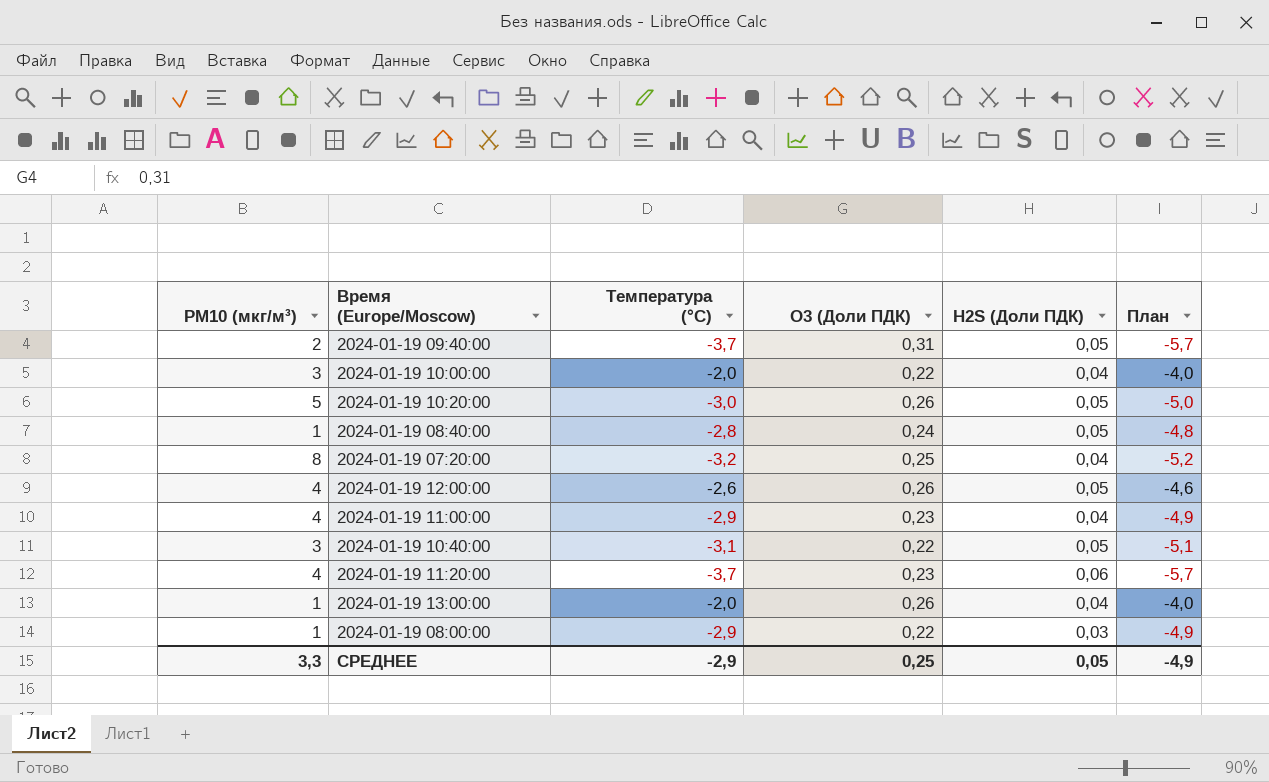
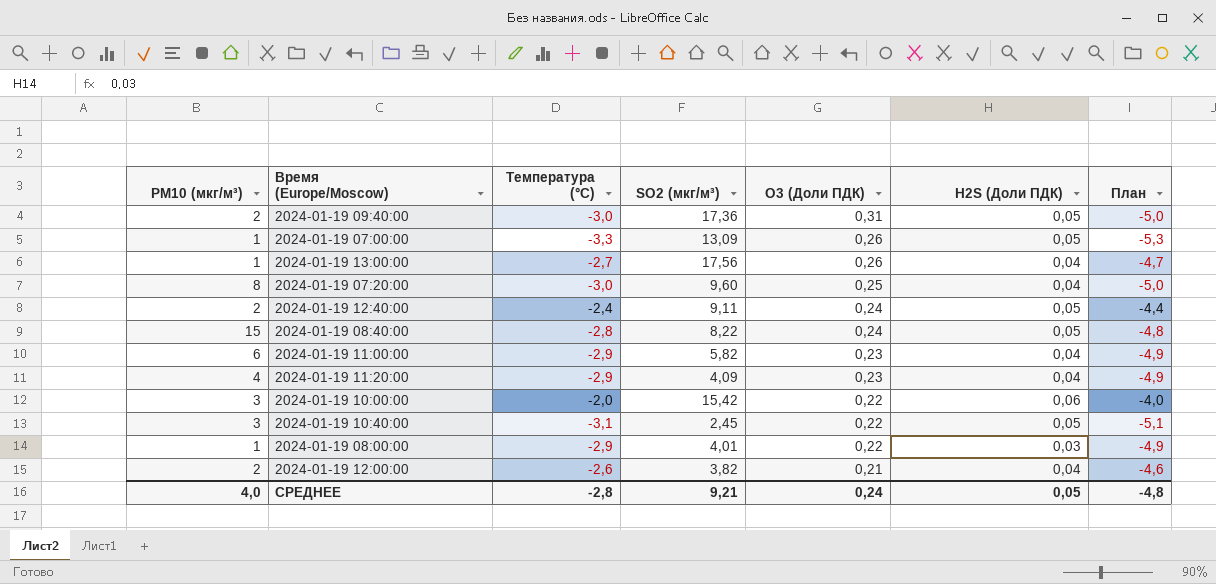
row order: none -> O3 (Доли ПДК) descending
column SO2 (мкг/м³) | position: none -> 4
row 2024-01-19 10:20:00: 5 | -3,0 | 0,26 | 0,05 | -5,0 -> none
2024-01-19 09:40:00 | Температура (°C): -3,7 -> -3,0
2024-01-19 09:40:00 | План: -5,7 -> -5,0
row 2024-01-19 07:00:00: none -> 1 | -3,3 | 13,09 | 0,26 | 0,05 | -5,3
2024-01-19 13:00:00 | Температура (°C): -2,0 -> -2,7
2024-01-19 13:00:00 | План: -4,0 -> -4,7
2024-01-19 07:20:00 | Температура (°C): -3,2 -> -3,0
2024-01-19 07:20:00 | План: -5,2 -> -5,0
row 2024-01-19 12:40:00: none -> 2 | -2,4 | 9,11 | 0,24 | 0,05 | -4,4
2024-01-19 08:40:00 | PM10 (мкг/м³): 1 -> 15
2024-01-19 11:00:00 | PM10 (мкг/м³): 4 -> 6
2024-01-19 11:20:00 | Температура (°C): -3,7 -> -2,9
2024-01-19 11:20:00 | H2S (Доли ПДК): 0,06 -> 0,04
2024-01-19 11:20:00 | План: -5,7 -> -4,9
2024-01-19 10:00:00 | H2S (Доли ПДК): 0,04 -> 0,06
2024-01-19 12:00:00 | PM10 (мкг/м³): 4 -> 2
2024-01-19 12:00:00 | O3 (Доли ПДК): 0,26 -> 0,21
2024-01-19 12:00:00 | H2S (Доли ПДК): 0,05 -> 0,04
СРЕДНЕЕ | PM10 (мкг/м³): 3,3 -> 4,0
СРЕДНЕЕ | Температура (°C): -2,9 -> -2,8
СРЕДНЕЕ | O3 (Доли ПДК): 0,25 -> 0,24
СРЕДНЕЕ | План: -4,9 -> -4,8

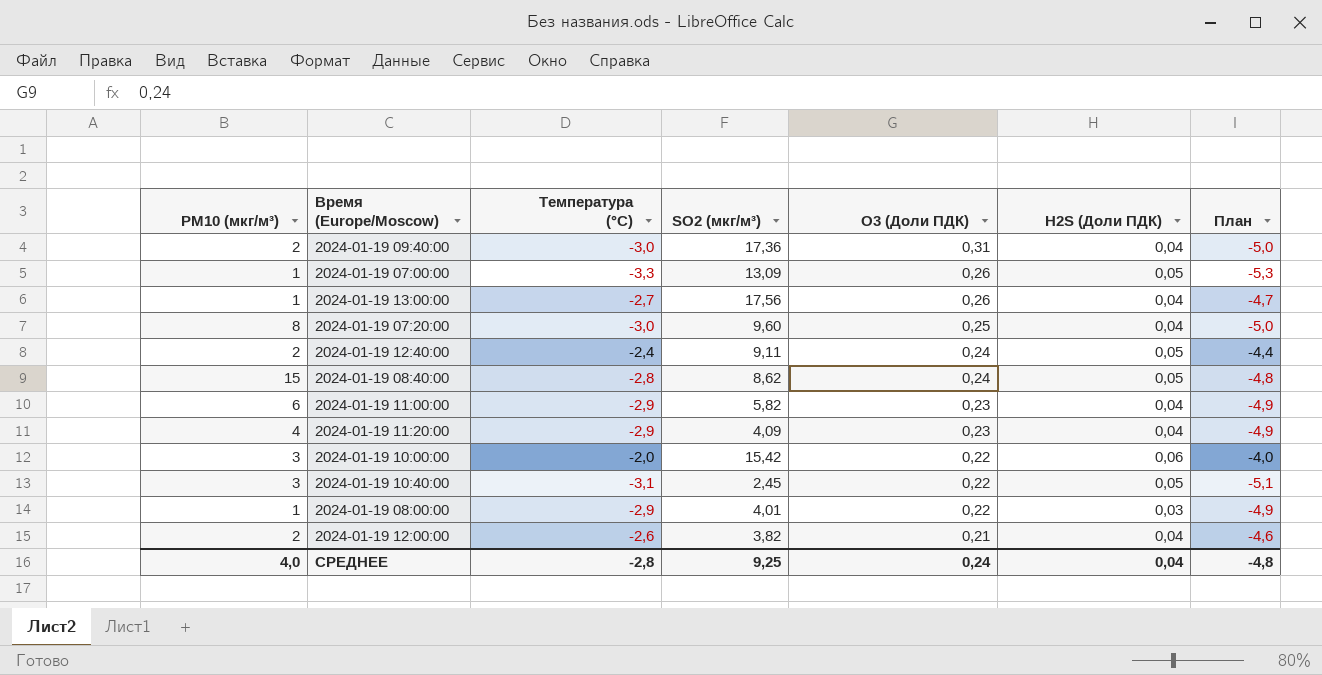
2024-01-19 09:40:00 | H2S (Доли ПДК): 0,05 -> 0,04
2024-01-19 08:40:00 | SO2 (мкг/м³): 8,22 -> 8,62
СРЕДНЕЕ | SO2 (мкг/м³): 9,21 -> 9,25
СРЕДНЕЕ | H2S (Доли ПДК): 0,05 -> 0,04

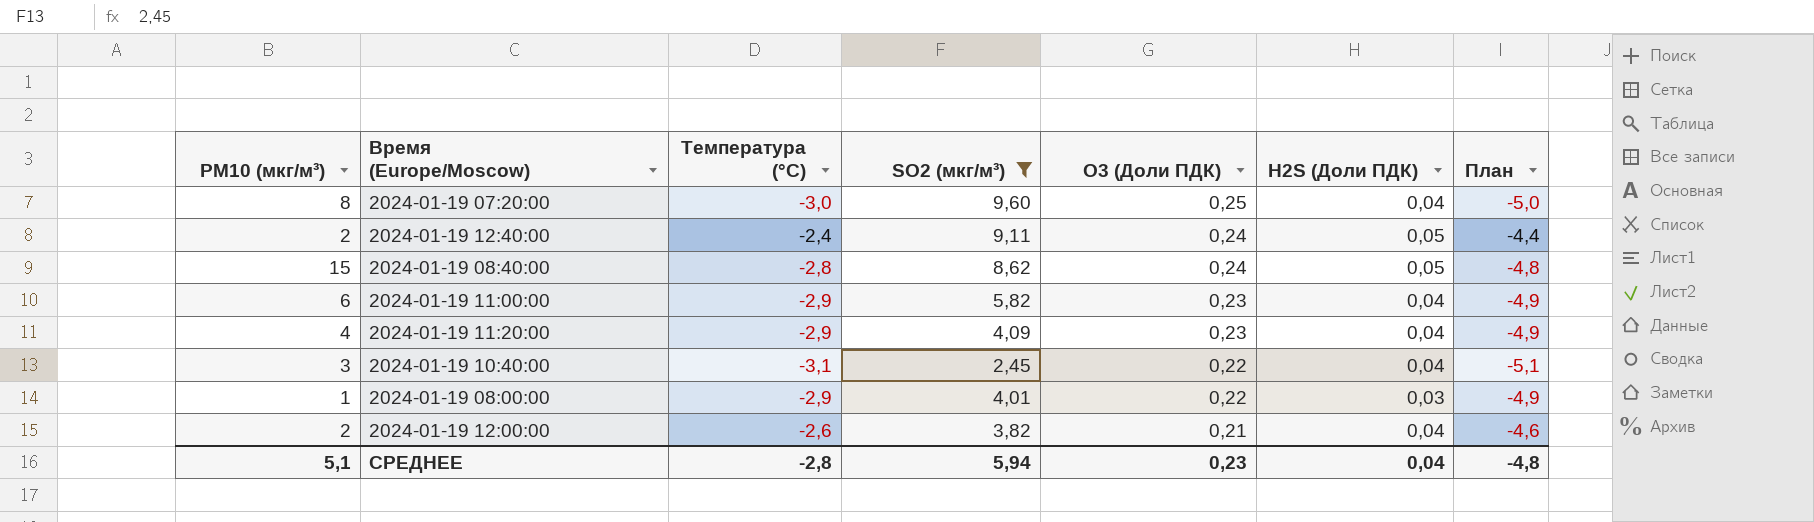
filter: none -> SO2 (мкг/м³) <= 9,60
2024-01-19 10:40:00 | H2S (Доли ПДК): 0,05 -> 0,04
СРЕДНЕЕ | PM10 (мкг/м³): 4,0 -> 5,1
СРЕДНЕЕ | SO2 (мкг/м³): 9,25 -> 5,94
СРЕДНЕЕ | O3 (Доли ПДК): 0,24 -> 0,23

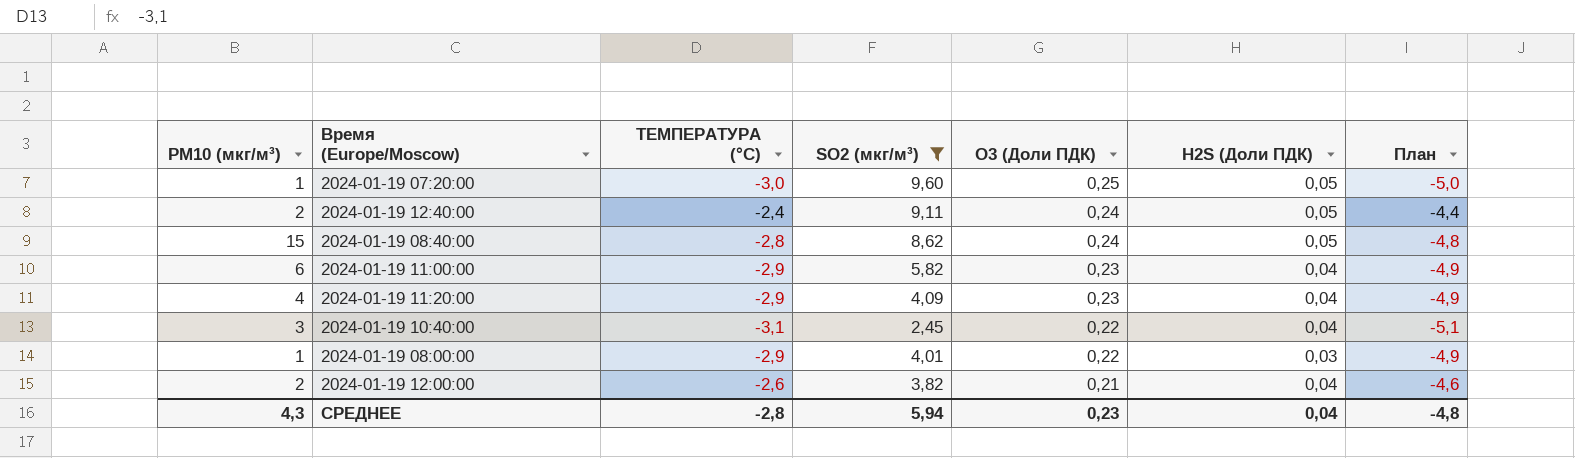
column name: Температура (°C) -> ТЕМПЕРАТУРА (°C)
2024-01-19 07:20:00 | PM10 (мкг/м³): 8 -> 1
2024-01-19 07:20:00 | H2S (Доли ПДК): 0,04 -> 0,05
СРЕДНЕЕ | PM10 (мкг/м³): 5,1 -> 4,3

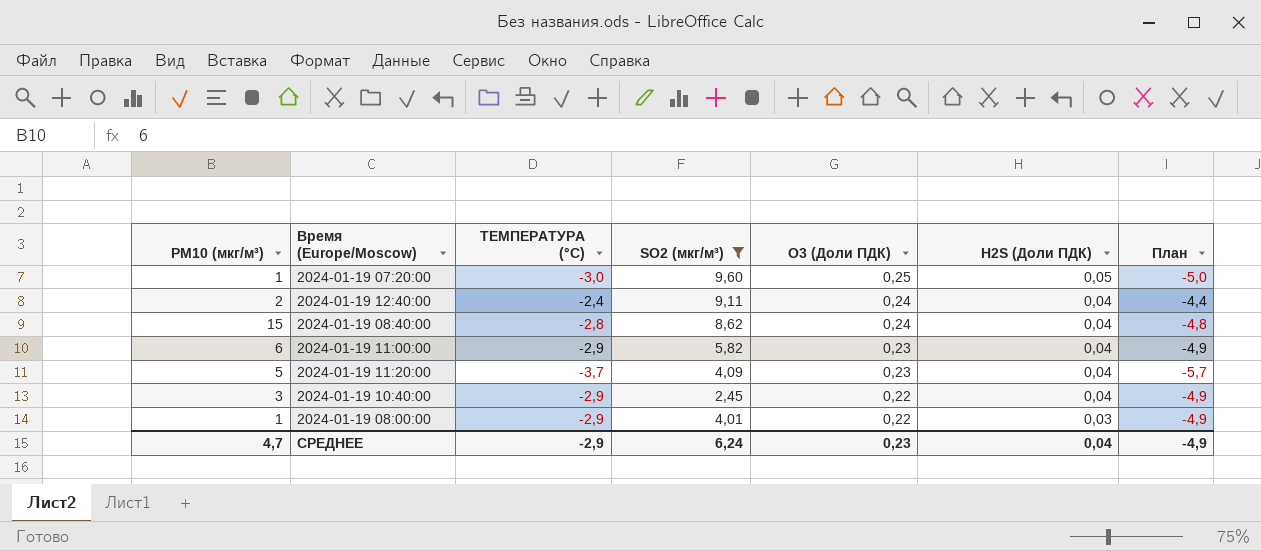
row 2024-01-19 12:00:00: 2 | -2,6 | 3,82 | 0,21 | 0,04 | -4,6 -> none
2024-01-19 12:40:00 | H2S (Доли ПДК): 0,05 -> 0,04
2024-01-19 08:40:00 | H2S (Доли ПДК): 0,05 -> 0,04
2024-01-19 11:20:00 | PM10 (мкг/м³): 4 -> 5
2024-01-19 11:20:00 | ТЕМПЕРАТУРА (°C): -2,9 -> -3,7
2024-01-19 11:20:00 | План: -4,9 -> -5,7
2024-01-19 10:40:00 | ТЕМПЕРАТУРА (°C): -3,1 -> -2,9
2024-01-19 10:40:00 | План: -5,1 -> -4,9
СРЕДНЕЕ | PM10 (мкг/м³): 4,3 -> 4,7
СРЕДНЕЕ | ТЕМПЕРАТУРА (°C): -2,8 -> -2,9
СРЕДНЕЕ | SO2 (мкг/м³): 5,94 -> 6,24
СРЕДНЕЕ | План: -4,8 -> -4,9

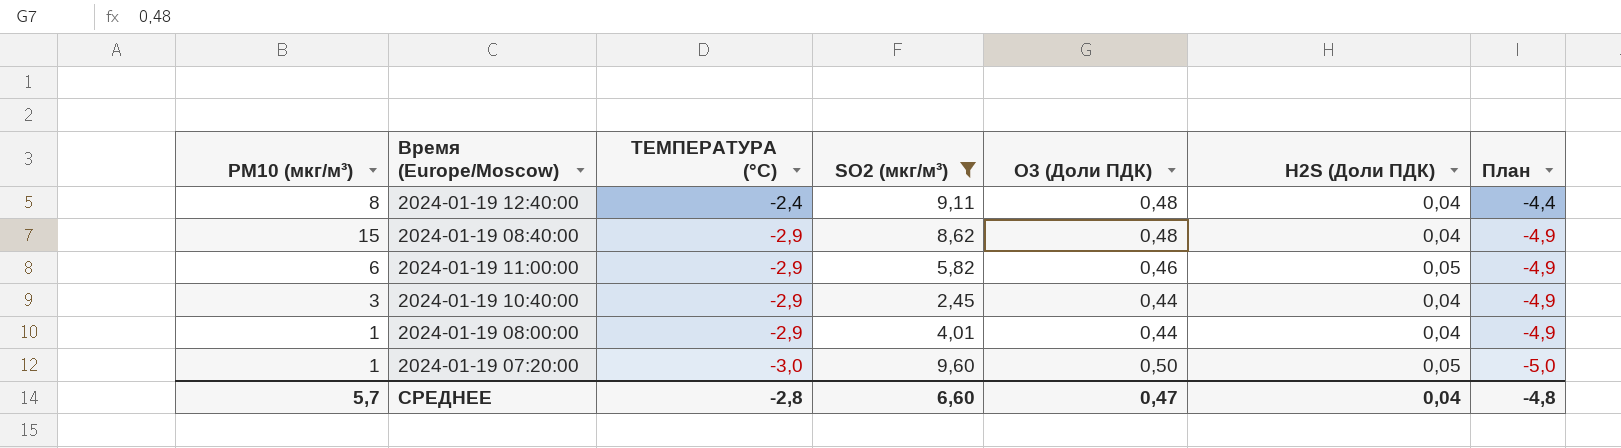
row order: O3 (Доли ПДК) descending -> ТЕМПЕРАТУРА (°C) descending
row 2024-01-19 11:20:00: 5 | -3,7 | 4,09 | 0,23 | 0,04 | -5,7 -> none
2024-01-19 12:40:00 | PM10 (мкг/м³): 2 -> 8
2024-01-19 12:40:00 | O3 (Доли ПДК): 0,24 -> 0,48
2024-01-19 08:40:00 | ТЕМПЕРАТУРА (°C): -2,8 -> -2,9
2024-01-19 08:40:00 | O3 (Доли ПДК): 0,24 -> 0,48
2024-01-19 08:40:00 | План: -4,8 -> -4,9
2024-01-19 11:00:00 | O3 (Доли ПДК): 0,23 -> 0,46
2024-01-19 11:00:00 | H2S (Доли ПДК): 0,04 -> 0,05
2024-01-19 10:40:00 | O3 (Доли ПДК): 0,22 -> 0,44
2024-01-19 08:00:00 | O3 (Доли ПДК): 0,22 -> 0,44
2024-01-19 08:00:00 | H2S (Доли ПДК): 0,03 -> 0,04
2024-01-19 07:20:00 | O3 (Доли ПДК): 0,25 -> 0,50
СРЕДНЕЕ | PM10 (мкг/м³): 4,7 -> 5,7
СРЕДНЕЕ | ТЕМПЕРАТУРА (°C): -2,9 -> -2,8
СРЕДНЕЕ | SO2 (мкг/м³): 6,24 -> 6,60
СРЕДНЕЕ | O3 (Доли ПДК): 0,23 -> 0,47
СРЕДНЕЕ | План: -4,9 -> -4,8

